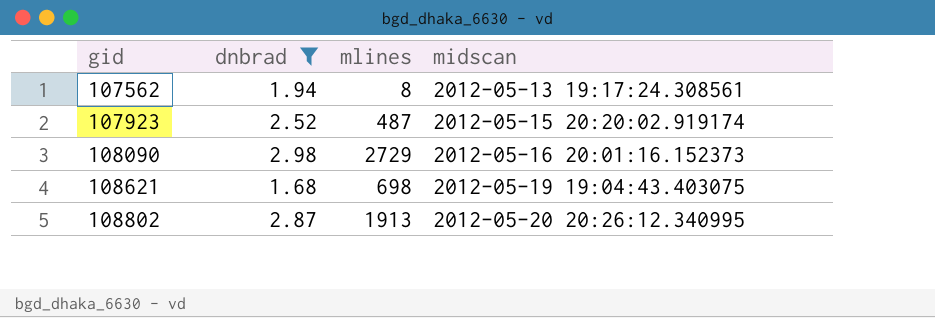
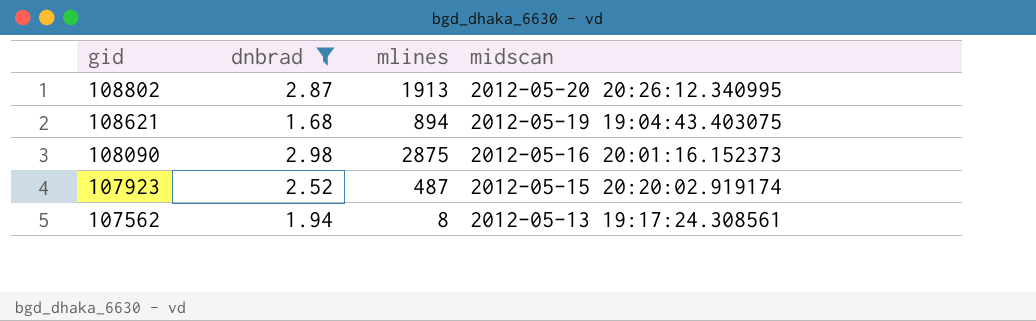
row order: gid ascending -> gid descending
108621 | mlines: 698 -> 894
108090 | mlines: 2729 -> 2875

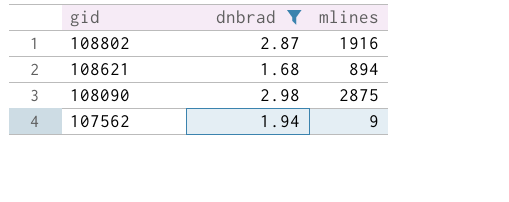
column midscan | position: 4 -> none
row 107923: 2.52 | 487 | 2012-05-15 20:20:02.919174 -> none
108802 | mlines: 1913 -> 1916
107562 | mlines: 8 -> 9

